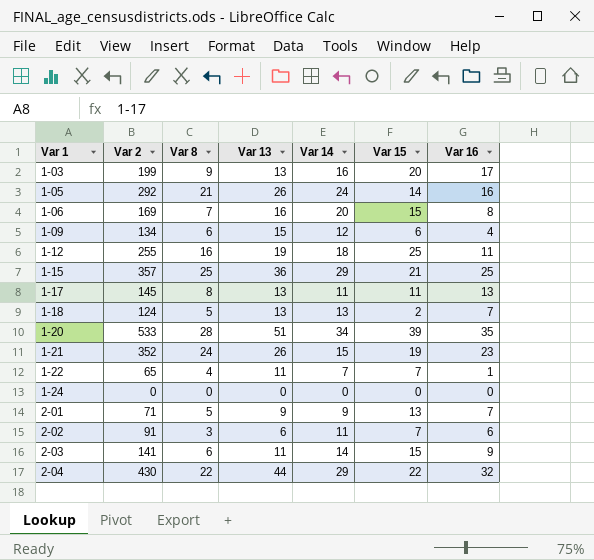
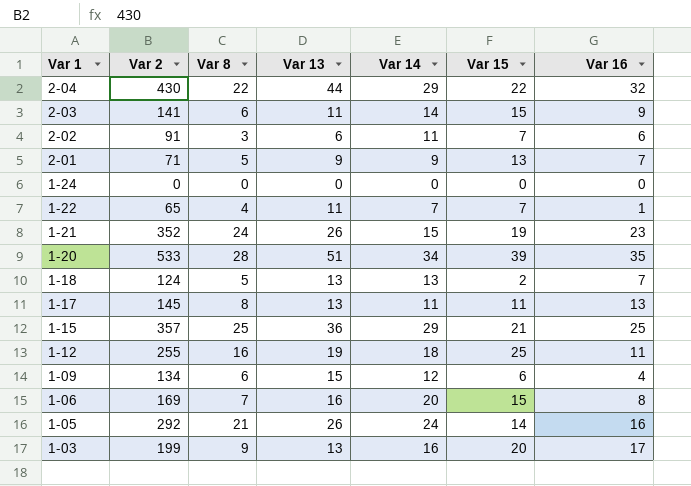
row order: Var 1 ascending -> Var 1 descending

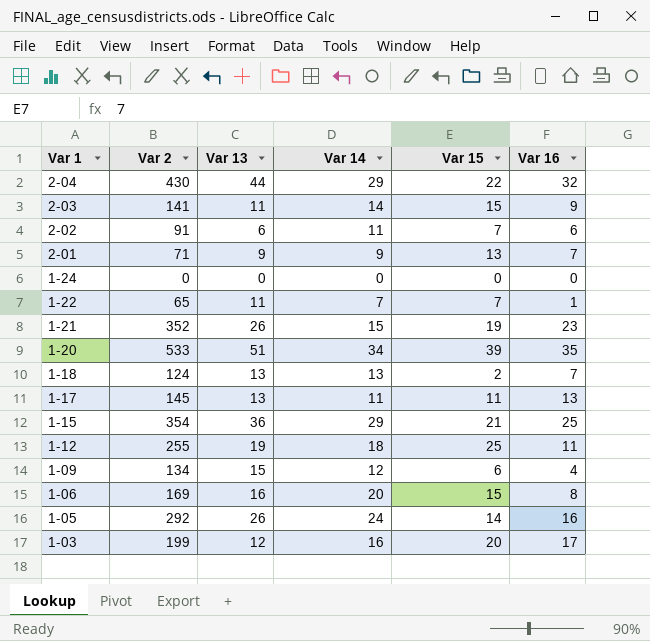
column Var 8 | position: 3 -> none
1-15 | Var 2: 357 -> 354
1-03 | Var 13: 13 -> 12

